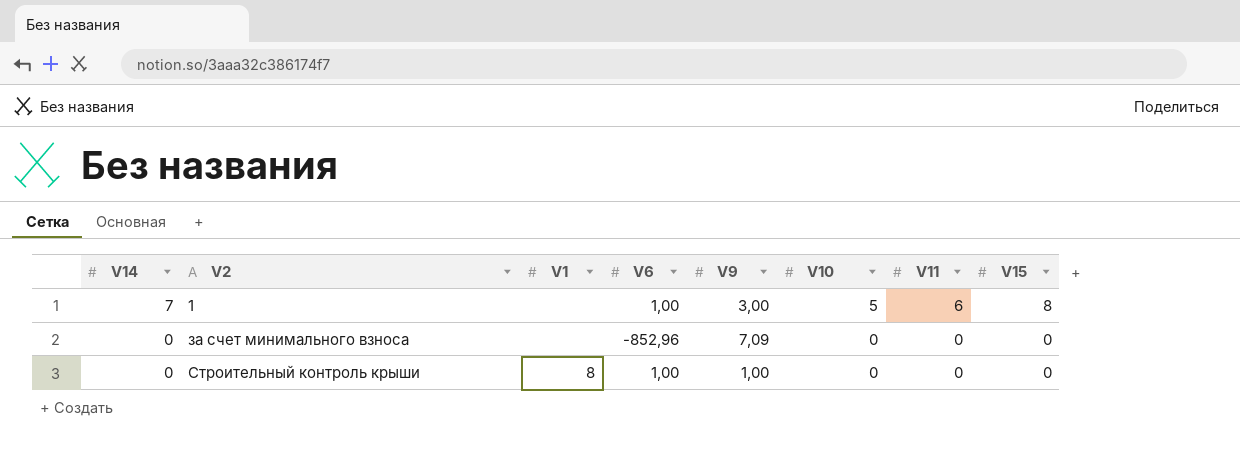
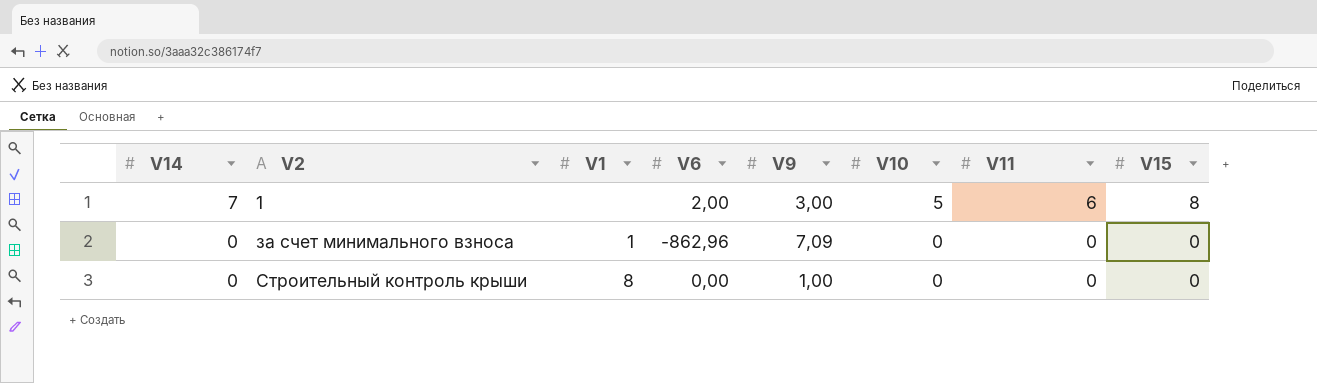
1 | V6: 1,00 -> 2,00
за счет минимального взноса | V1: none -> 1
за счет минимального взноса | V6: -852,96 -> -862,96
Строительный контроль крыши | V6: 1,00 -> 0,00

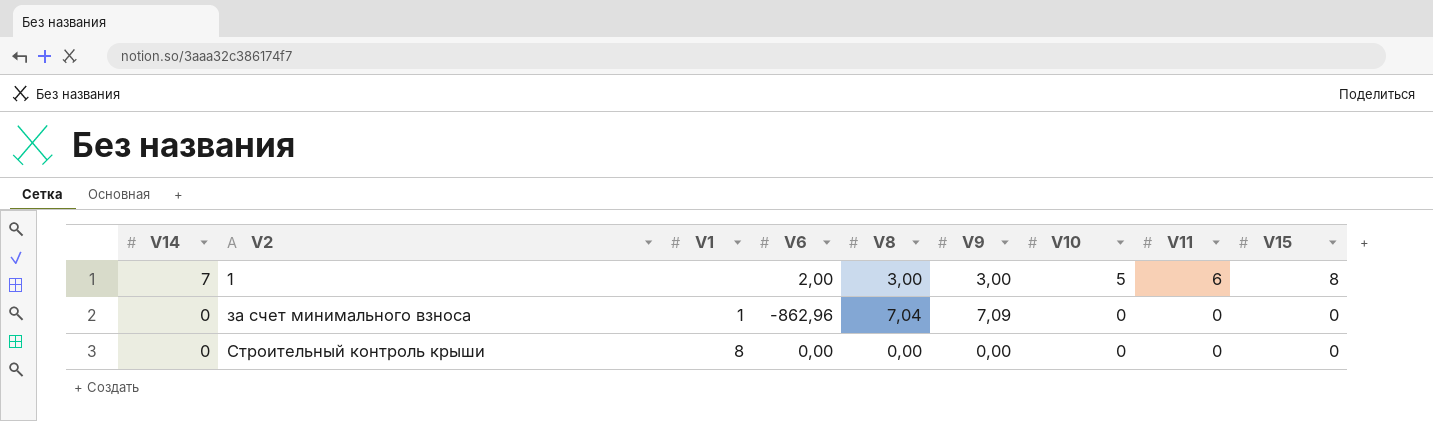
column V8 | position: none -> 5
Строительный контроль крыши | V9: 1,00 -> 0,00

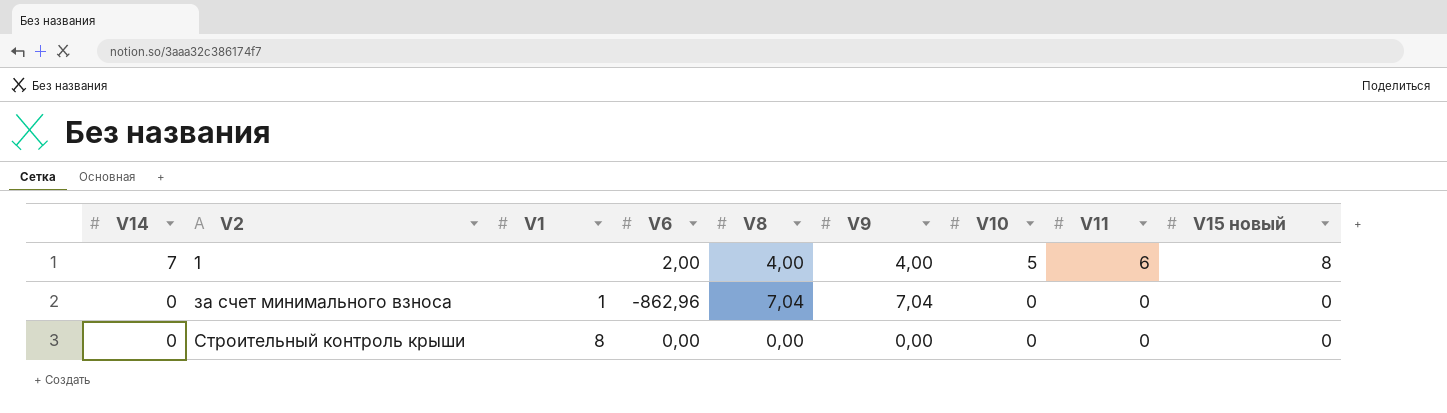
column name: V15 -> V15 новый
1 | V8: 3,00 -> 4,00
1 | V9: 3,00 -> 4,00
за счет минимального взноса | V9: 7,09 -> 7,04

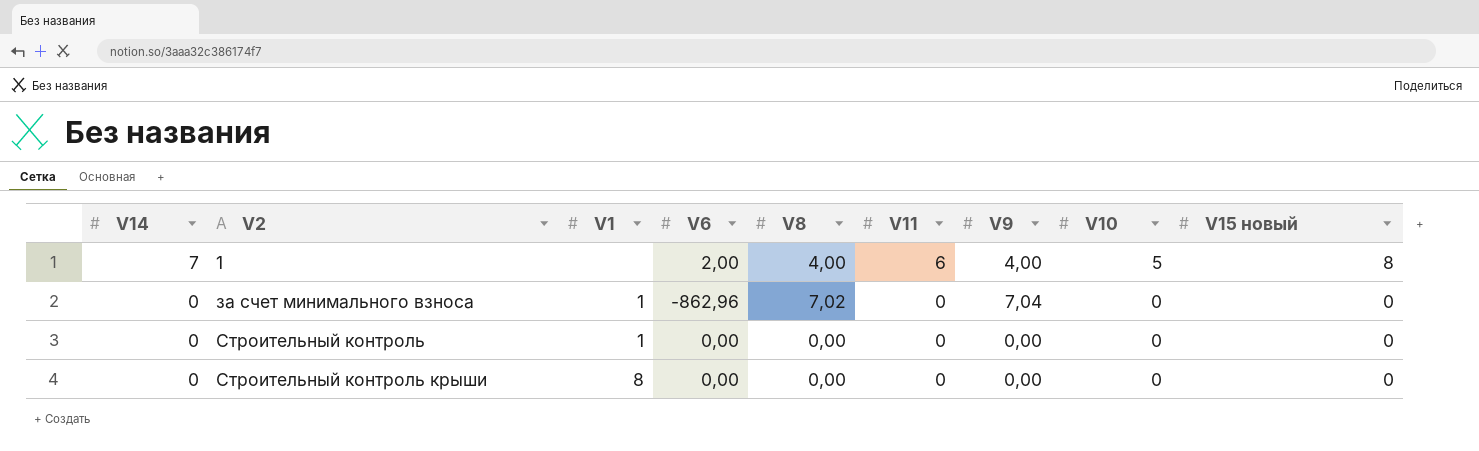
column V11 | position: 8 -> 6
за счет минимального взноса | V8: 7,04 -> 7,02
row Строительный контроль: none -> 0 | 1 | 0,00 | 0,00 | 0 | 0,00 | 0 | 0

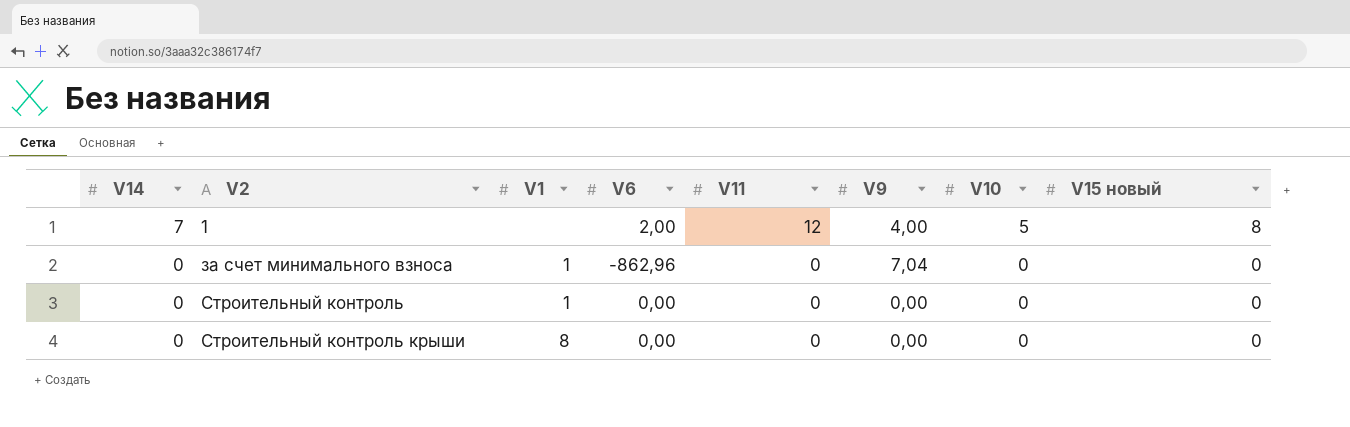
column V8 | position: 5 -> none
1 | V11: 6 -> 12

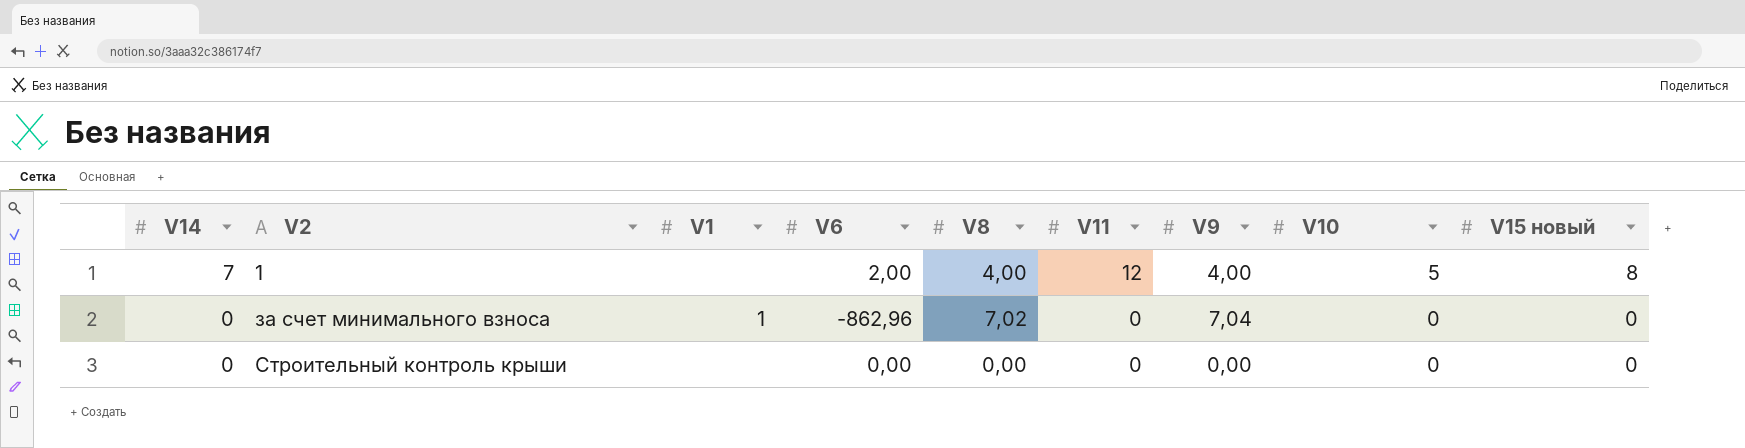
column V8 | position: none -> 5
row Строительный контроль: 0 | 1 | 0,00 | 0 | 0,00 | 0 | 0 -> none
Строительный контроль крыши | V1: 8 -> none

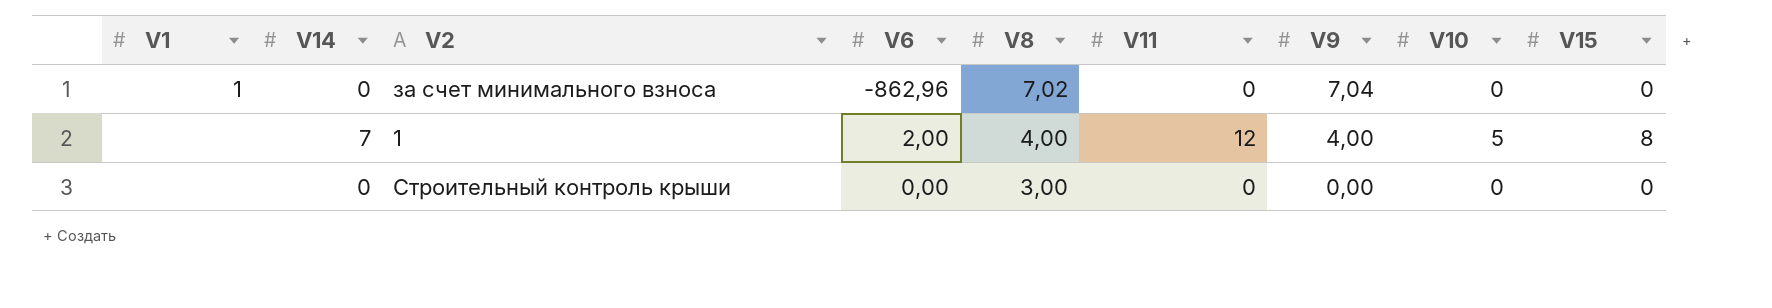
row order: V14 descending -> V8 descending
column V1 | position: 3 -> 1
column name: V15 новый -> V15
Строительный контроль крыши | V8: 0,00 -> 3,00

